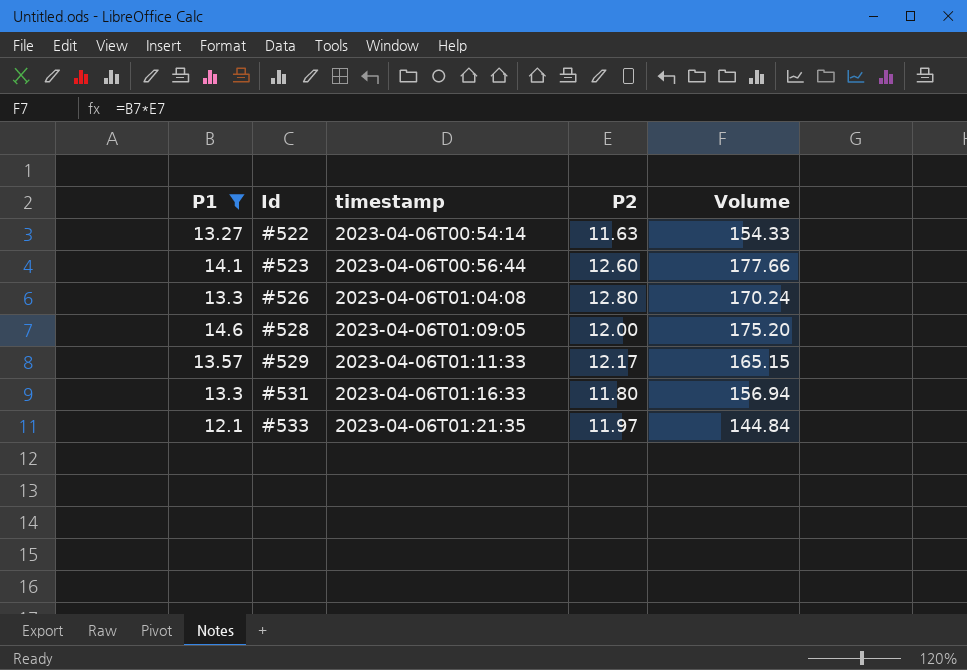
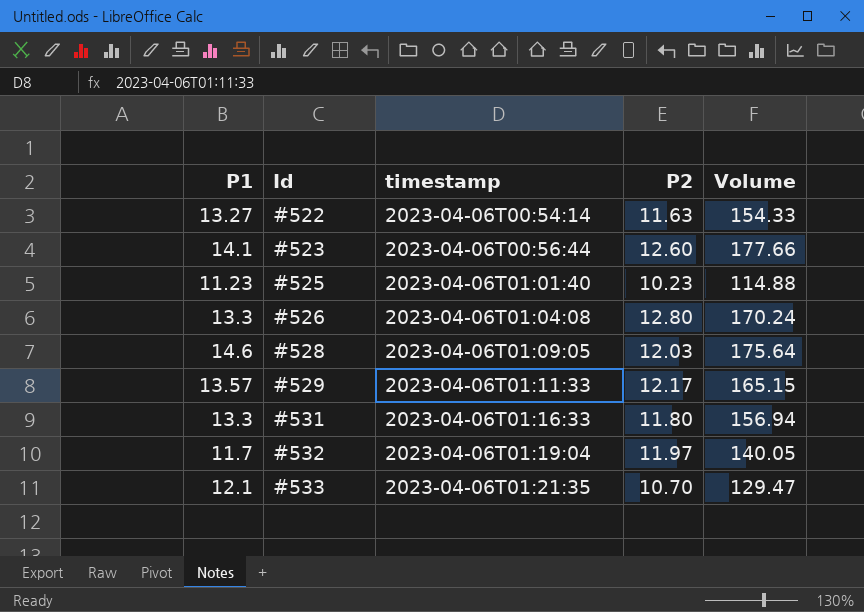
filter: P1 >= 12.1 -> none
#528 | P2: 12.00 -> 12.03
#528 | Volume: 175.20 -> 175.64
#533 | P2: 11.97 -> 10.70
#533 | Volume: 144.84 -> 129.47

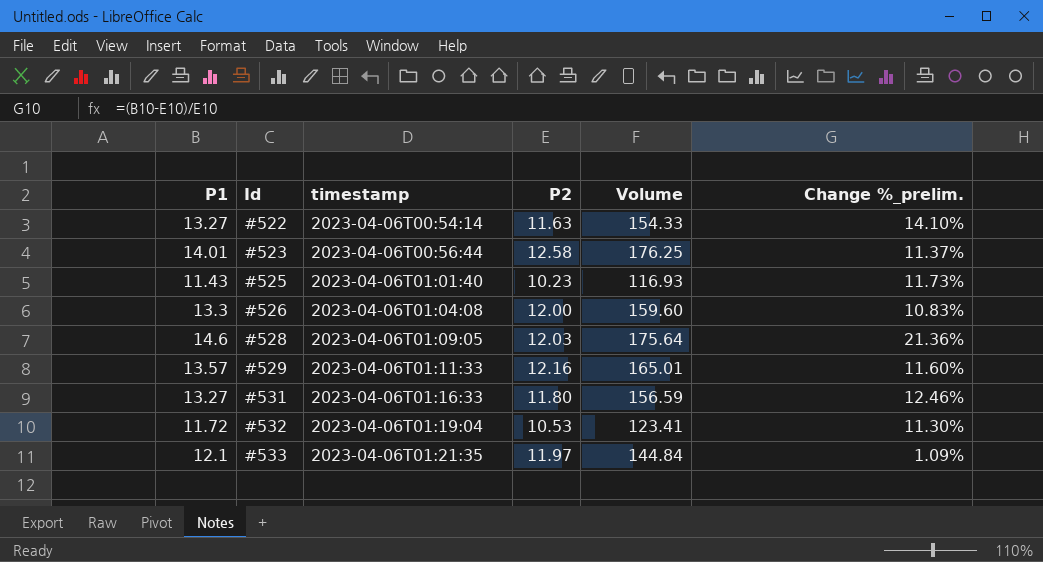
column Change %_prelim. | formula: none -> ([P1] - [P2]) / [P2]
#523 | P1: 14.1 -> 14.01
#523 | P2: 12.60 -> 12.58
#523 | Volume: 177.66 -> 176.25
#525 | P1: 11.23 -> 11.43
#525 | Volume: 114.88 -> 116.93
#526 | P2: 12.80 -> 12.00
#526 | Volume: 170.24 -> 159.60
#529 | P2: 12.17 -> 12.16
#529 | Volume: 165.15 -> 165.01
#531 | P1: 13.3 -> 13.27
#531 | Volume: 156.94 -> 156.59
#532 | P1: 11.7 -> 11.72
#532 | P2: 11.97 -> 10.53
#532 | Volume: 140.05 -> 123.41
#533 | P2: 10.70 -> 11.97
#533 | Volume: 129.47 -> 144.84

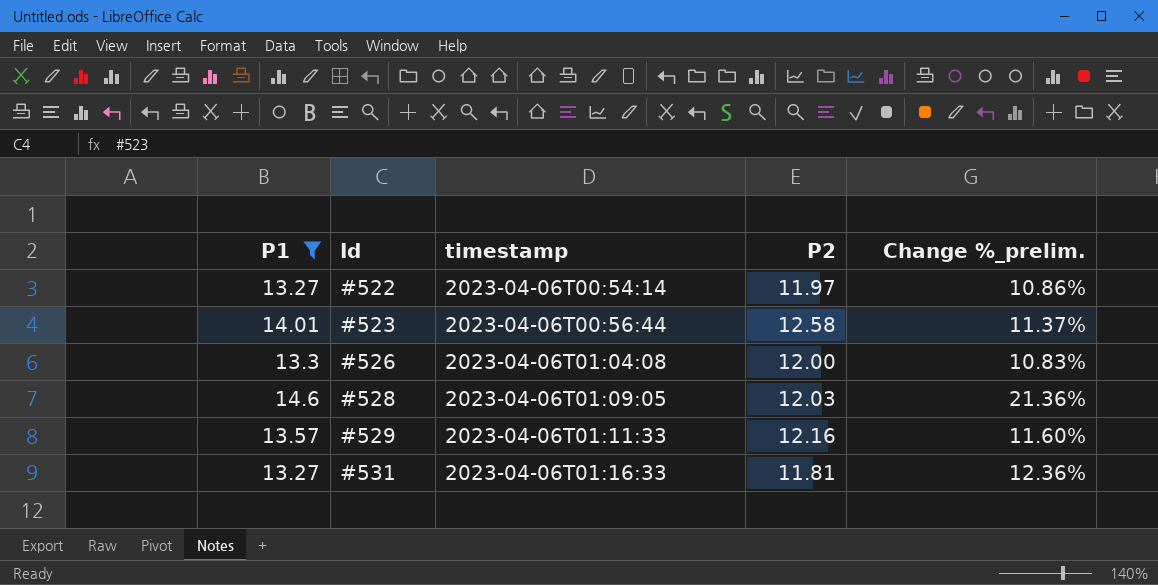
filter: none -> P1 >= 13.27
column Volume | formula: [P1] * [P2] -> none
#522 | P2: 11.63 -> 11.97
#522 | Change %_prelim.: 14.10% -> 10.86%
#531 | P2: 11.80 -> 11.81
#531 | Change %_prelim.: 12.46% -> 12.36%

